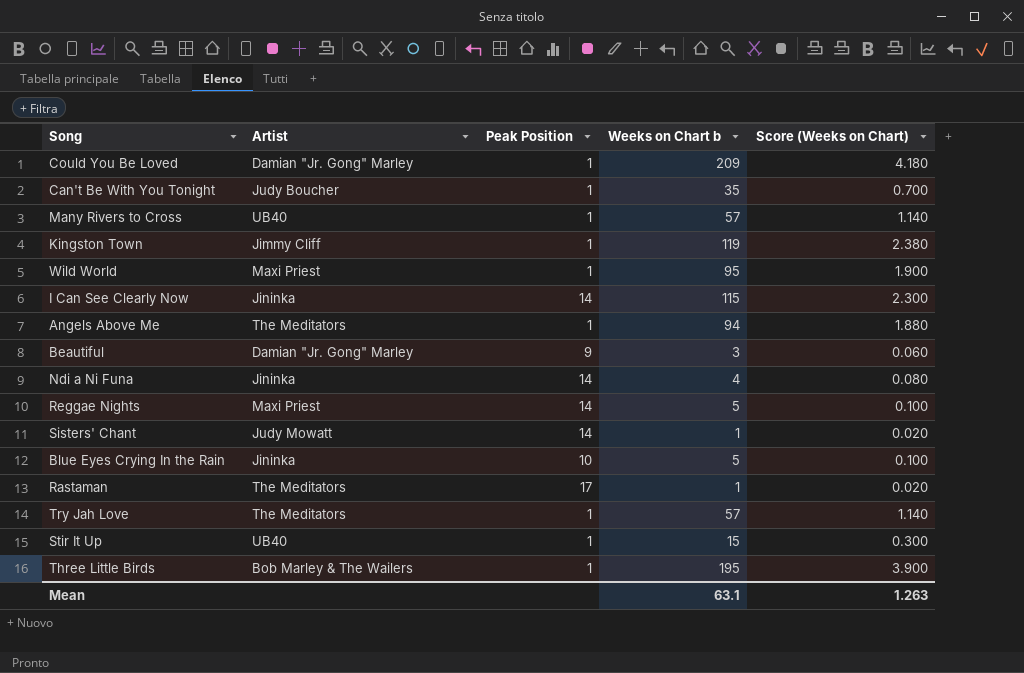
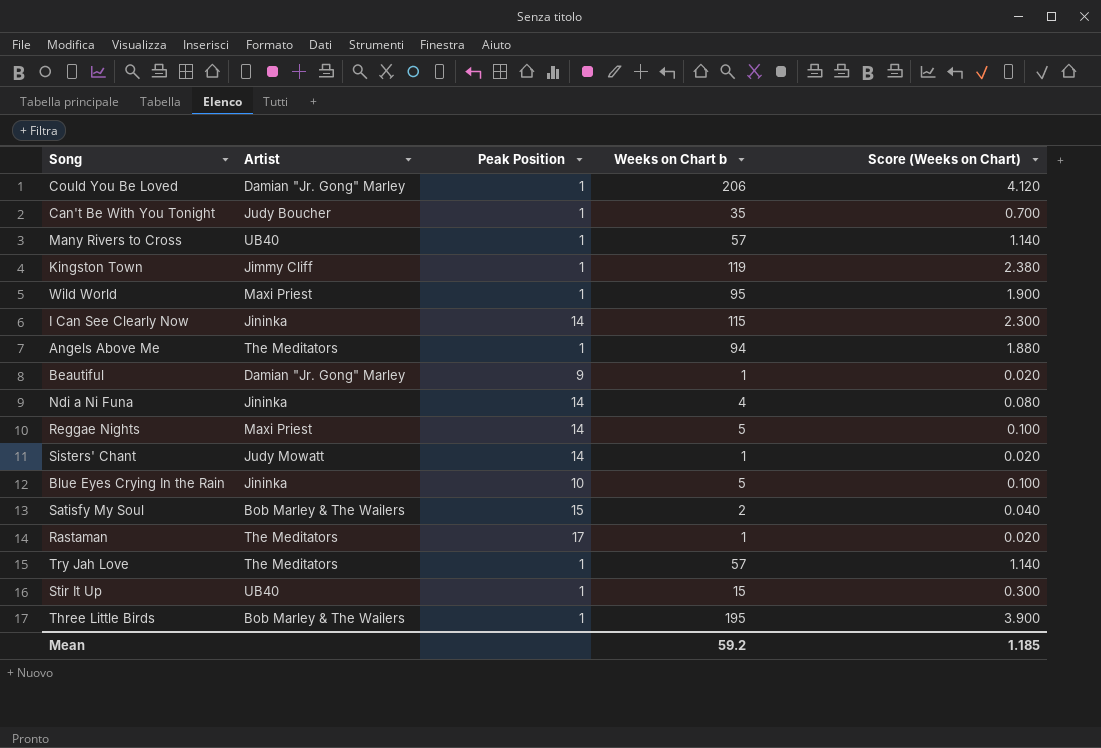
Could You Be Loved | Weeks on Chart b: 209 -> 206
Could You Be Loved | Score (Weeks on Chart): 4.180 -> 4.120
Beautiful | Weeks on Chart b: 3 -> 1
Beautiful | Score (Weeks on Chart): 0.060 -> 0.020
row Satisfy My Soul: none -> Bob Marley & The Wailers | 15 | 2 | 0.040
Mean | Weeks on Chart b: 63.1 -> 59.2
Mean | Score (Weeks on Chart): 1.263 -> 1.185

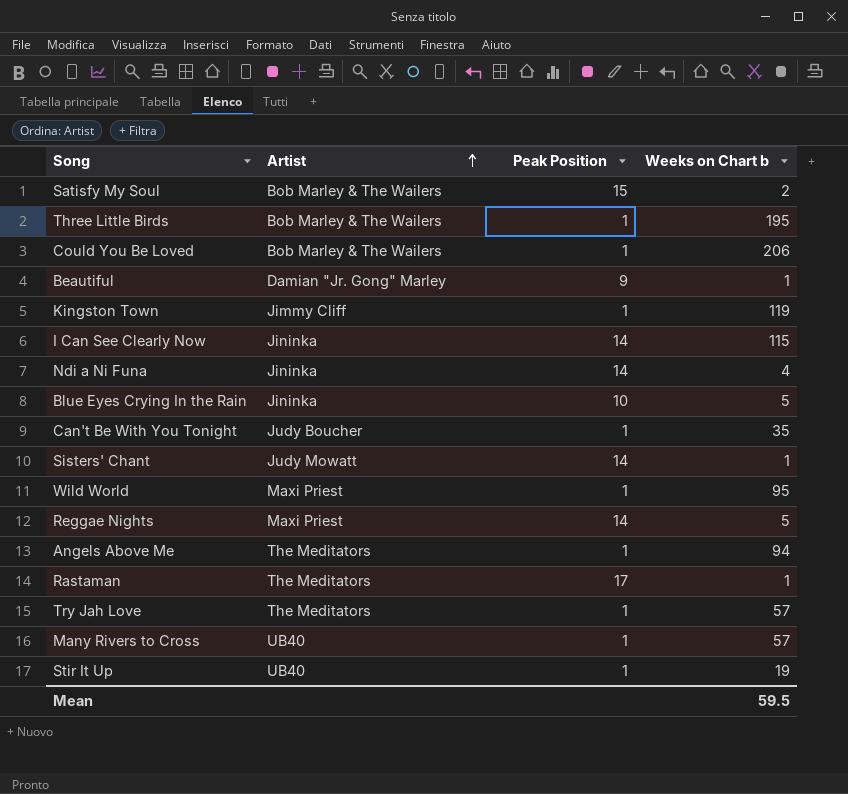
row order: none -> Artist ascending
column Score (Weeks on Chart) | formula: [Weeks on Chart b] * 0.02 -> none
Could You Be Loved | Artist: Damian "Jr. Gong" Marley -> Bob Marley & The Wailers
Stir It Up | Weeks on Chart b: 15 -> 19
Mean | Weeks on Chart b: 59.2 -> 59.5

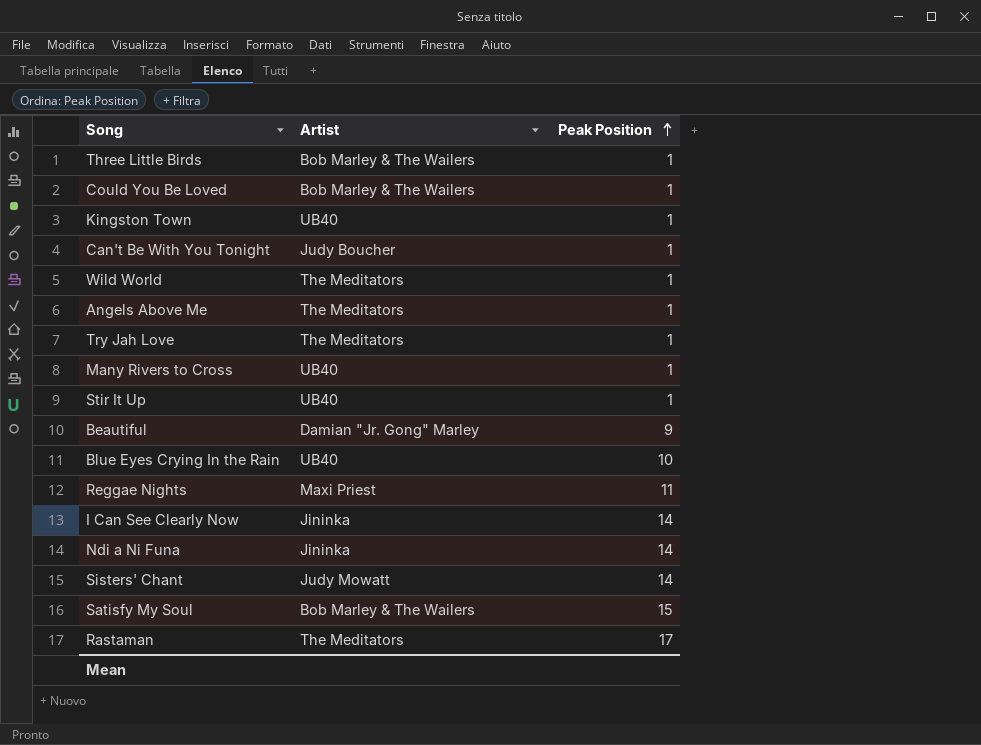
row order: Artist ascending -> Peak Position ascending
column Weeks on Chart b | position: 4 -> none
Kingston Town | Artist: Jimmy Cliff -> UB40
Wild World | Artist: Maxi Priest -> The Meditators
Blue Eyes Crying In the Rain | Artist: Jininka -> UB40
Reggae Nights | Peak Position: 14 -> 11

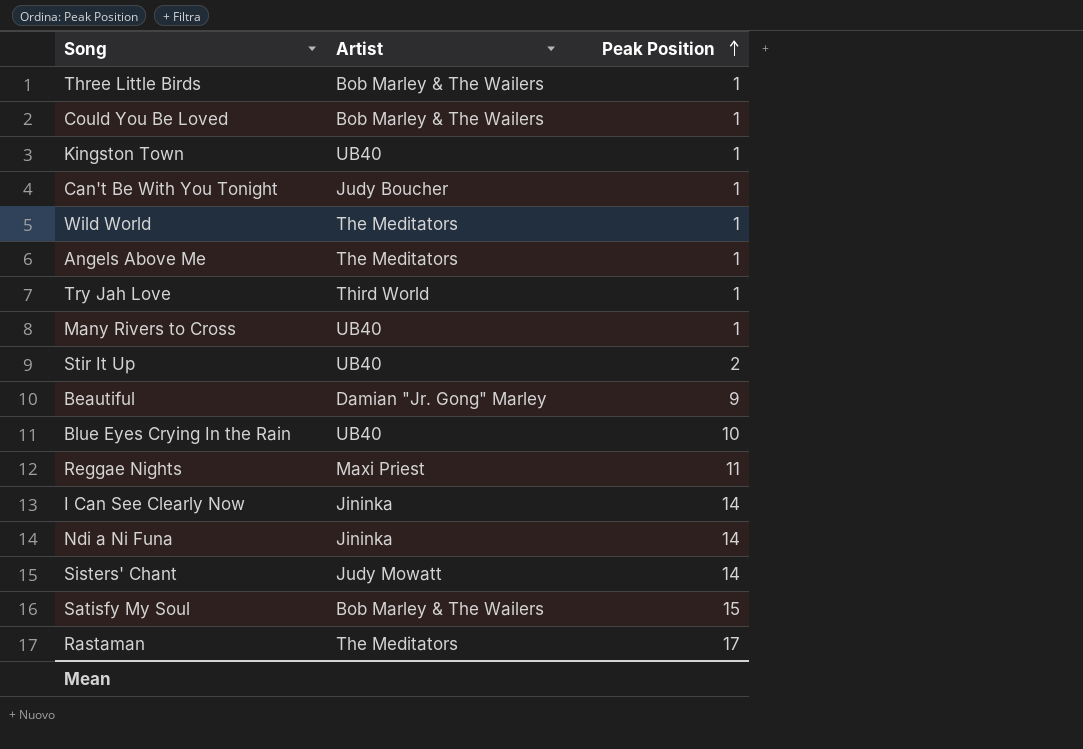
Try Jah Love | Artist: The Meditators -> Third World
Stir It Up | Peak Position: 1 -> 2

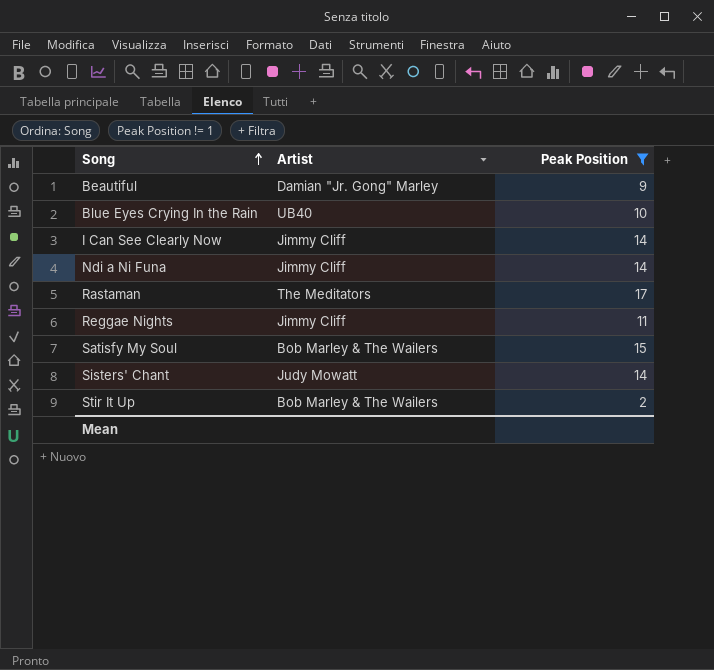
filter: none -> Peak Position != 1
row order: Peak Position ascending -> Song ascending
I Can See Clearly Now | Artist: Jininka -> Jimmy Cliff
Ndi a Ni Funa | Artist: Jininka -> Jimmy Cliff
Reggae Nights | Artist: Maxi Priest -> Jimmy Cliff
Stir It Up | Artist: UB40 -> Bob Marley & The Wailers

